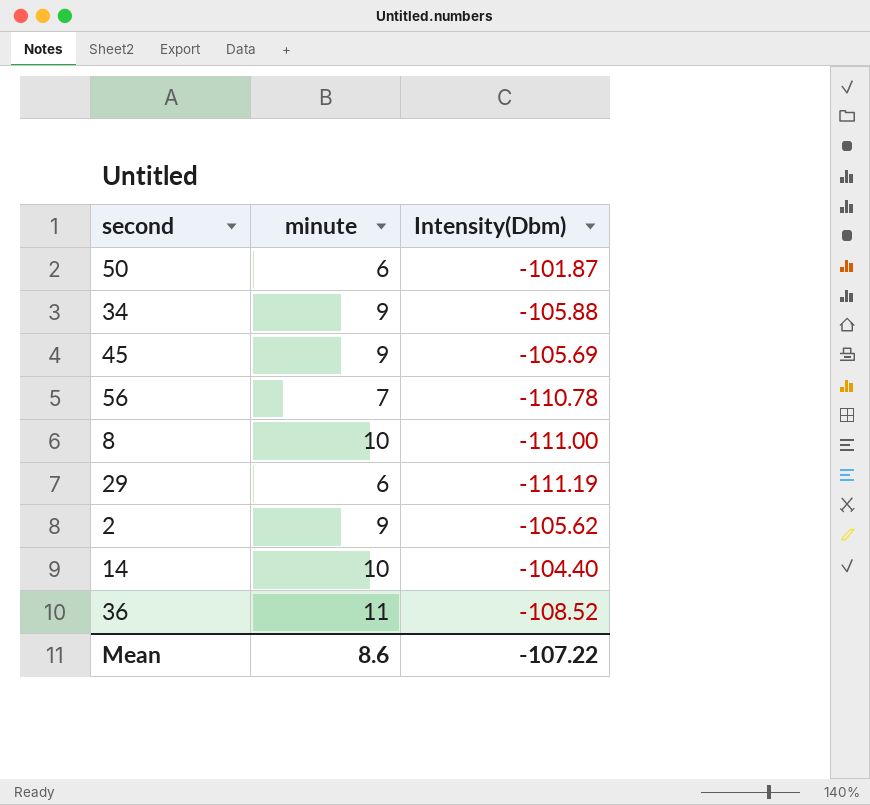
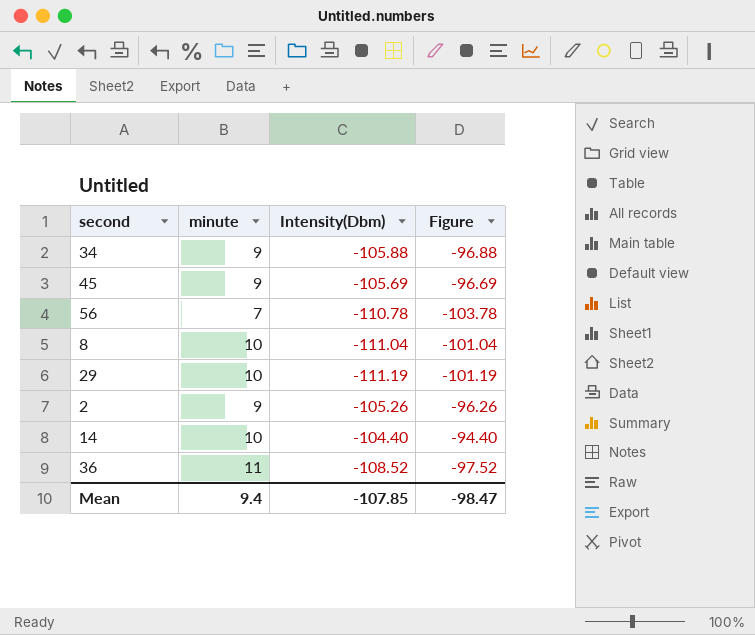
column Figure | formula: none -> [minute] + [Intensity(Dbm)]
row 50: 6 | -101.87 -> none
8 | Intensity(Dbm): -111.00 -> -111.04
29 | minute: 6 -> 10
2 | Intensity(Dbm): -105.62 -> -105.26
Mean | minute: 8.6 -> 9.4
Mean | Intensity(Dbm): -107.22 -> -107.85

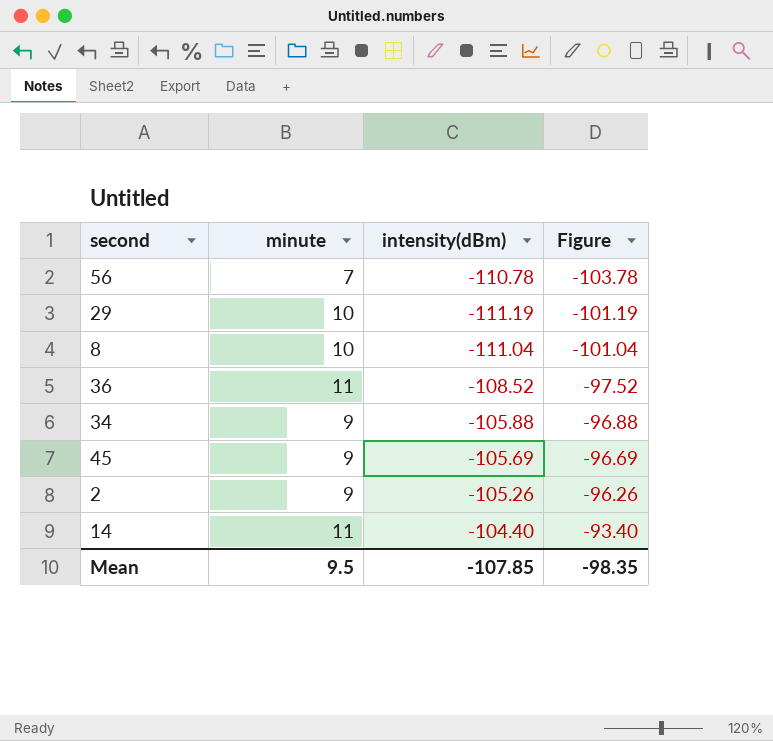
row order: none -> Figure ascending
column name: Intensity(Dbm) -> intensity(dBm)
14 | minute: 10 -> 11
14 | Figure: -94.40 -> -93.40
Mean | minute: 9.4 -> 9.5
Mean | Figure: -98.47 -> -98.35

